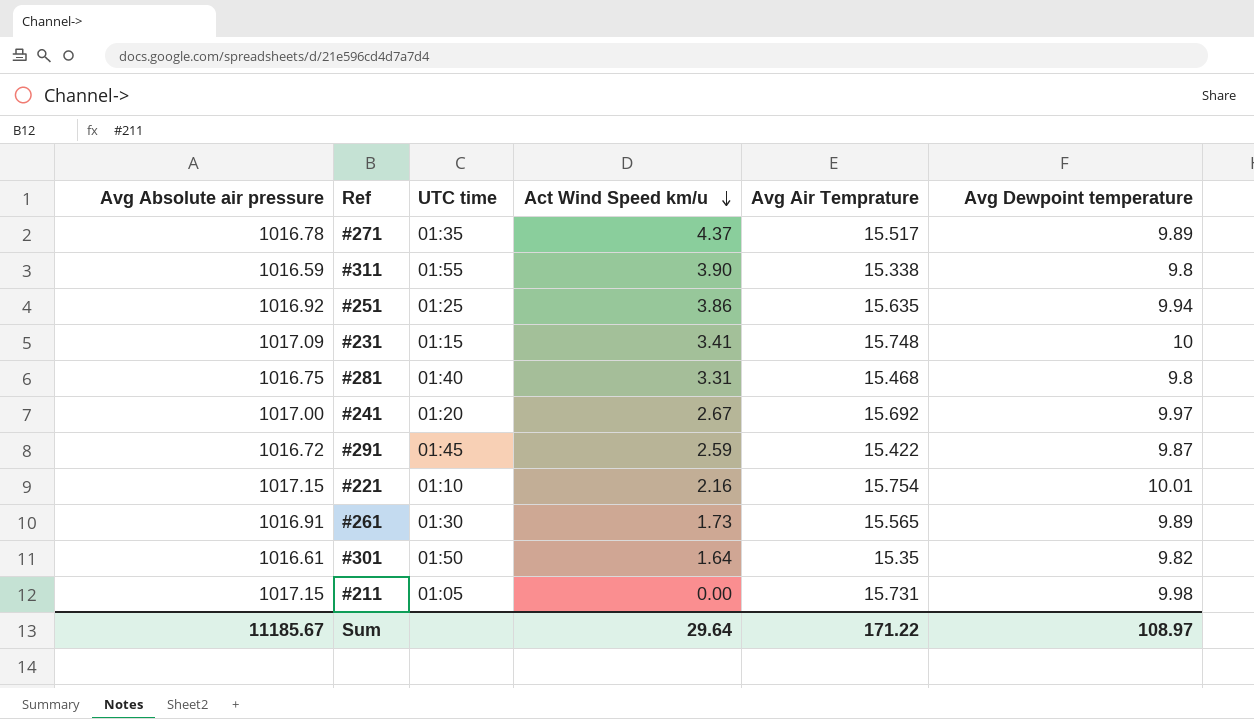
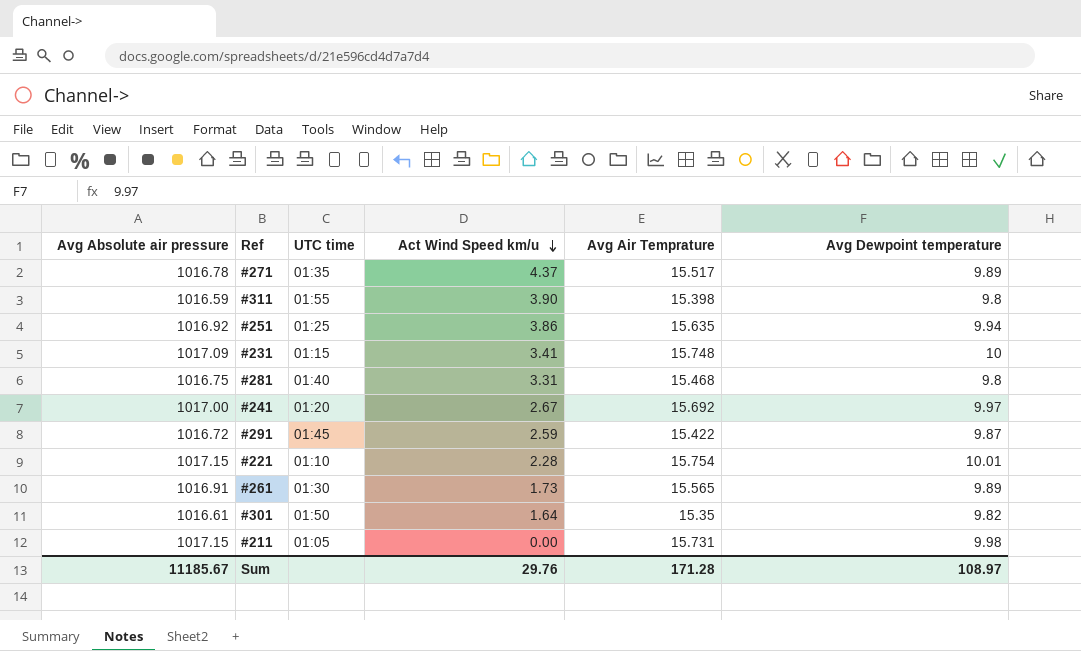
#311 | Avg Air Temprature: 15.338 -> 15.398
#221 | Act Wind Speed km/u: 2.16 -> 2.28
Sum | Act Wind Speed km/u: 29.64 -> 29.76
Sum | Avg Air Temprature: 171.22 -> 171.28

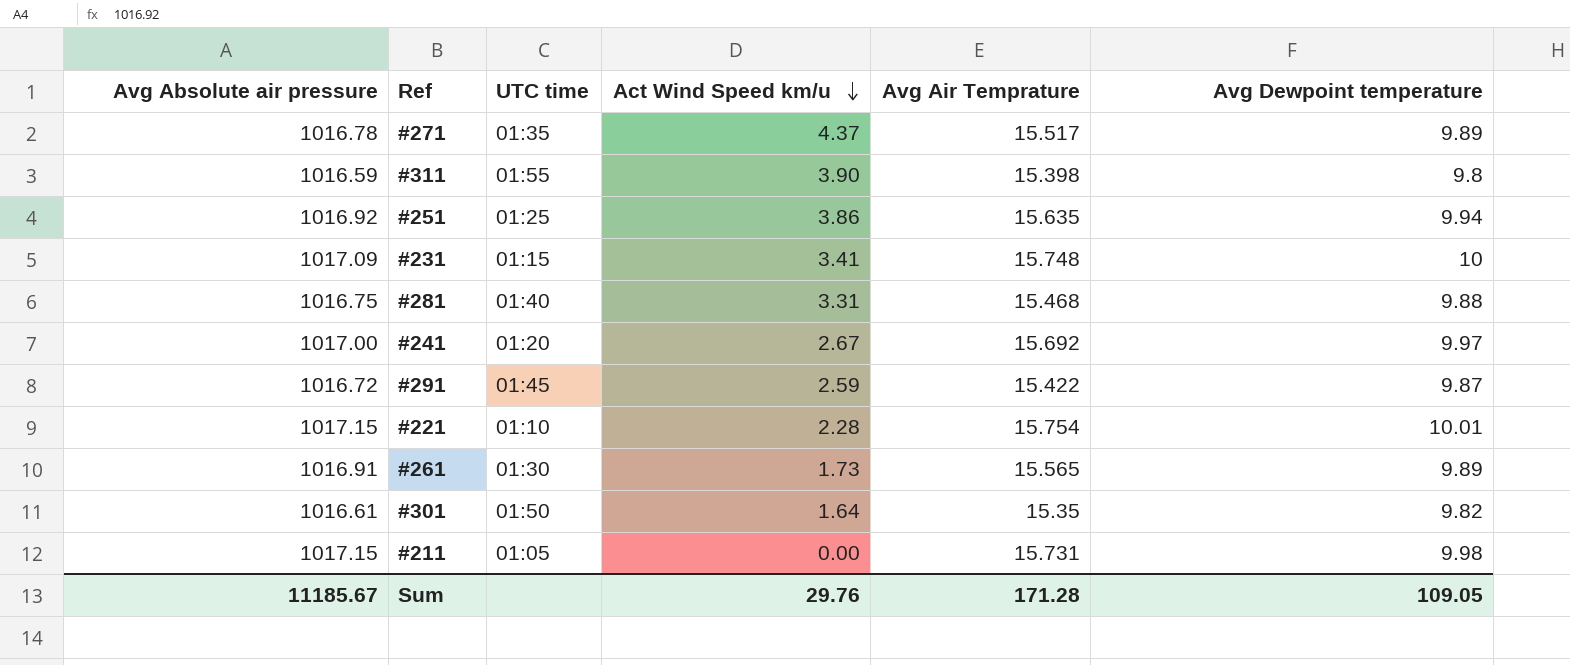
#281 | Avg Dewpoint temperature: 9.8 -> 9.88
Sum | Avg Dewpoint temperature: 108.97 -> 109.05

